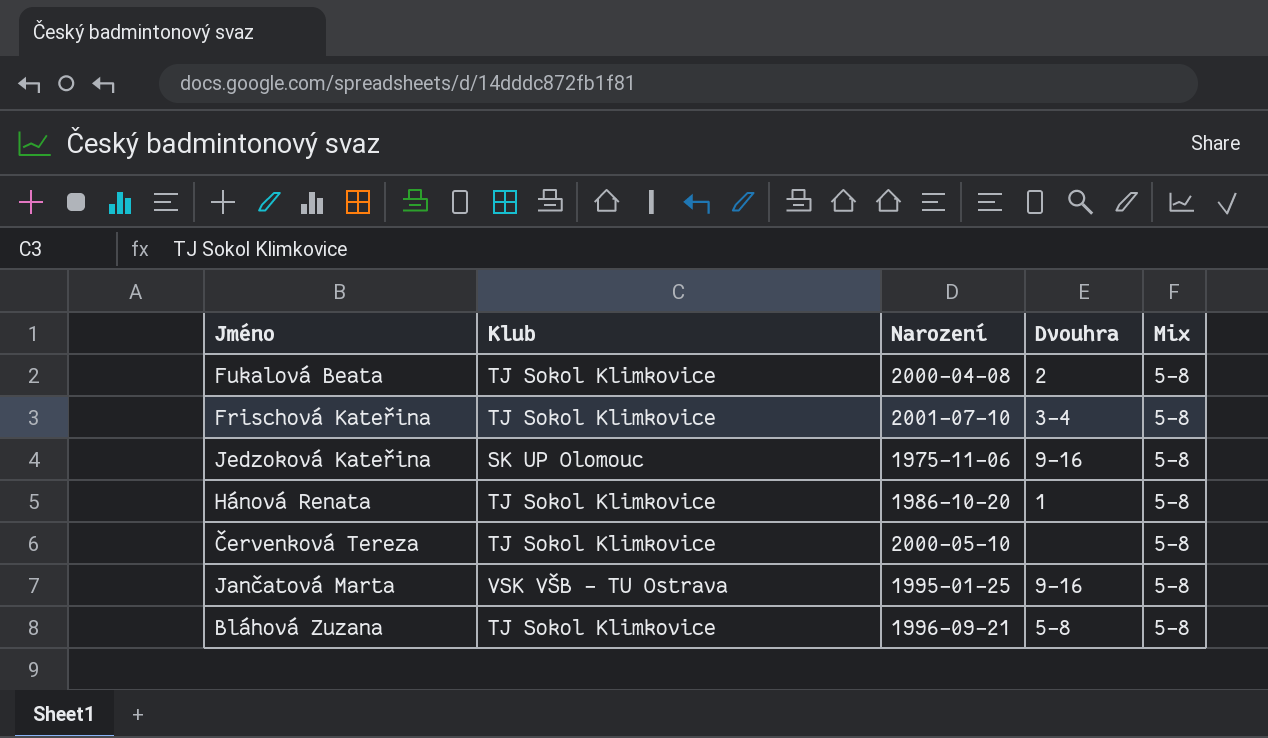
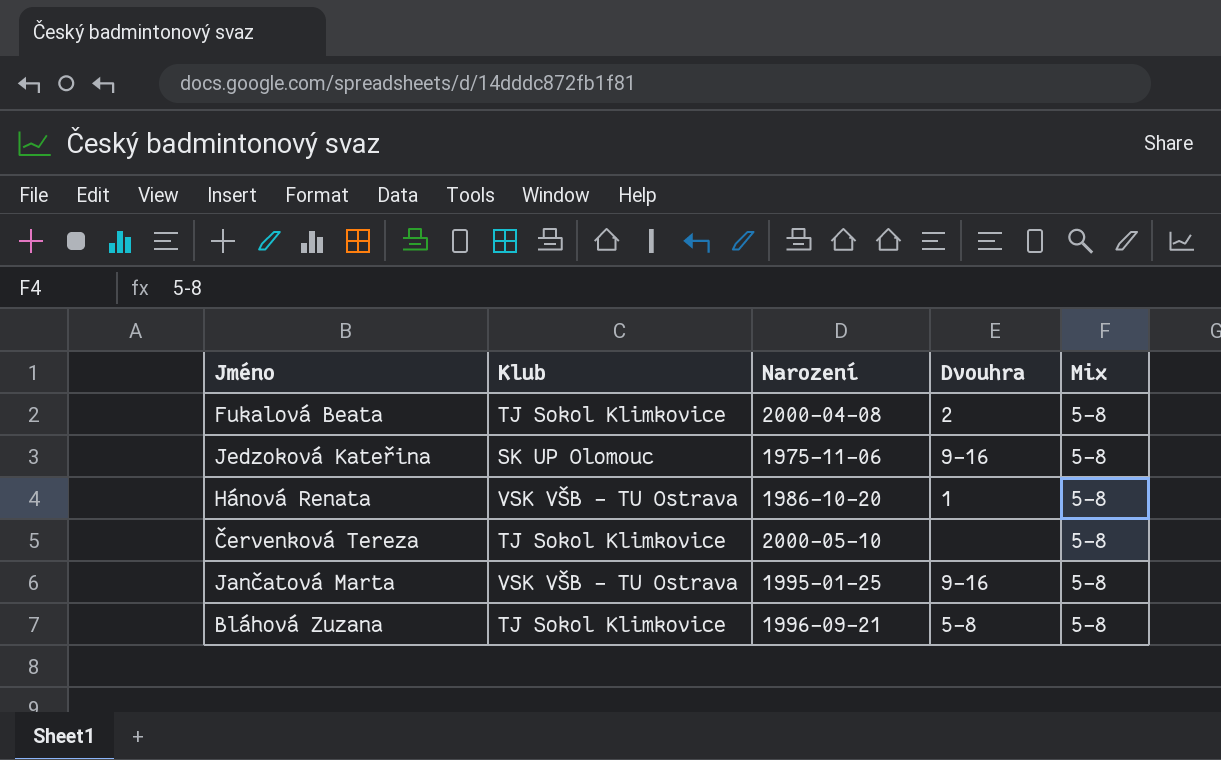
row Frischová Kateřina: TJ Sokol Klimkovice | 2001-07-10 | 3-4 | 5-8 -> none
Hánová Renata | Klub: TJ Sokol Klimkovice -> VSK VŠB - TU Ostrava

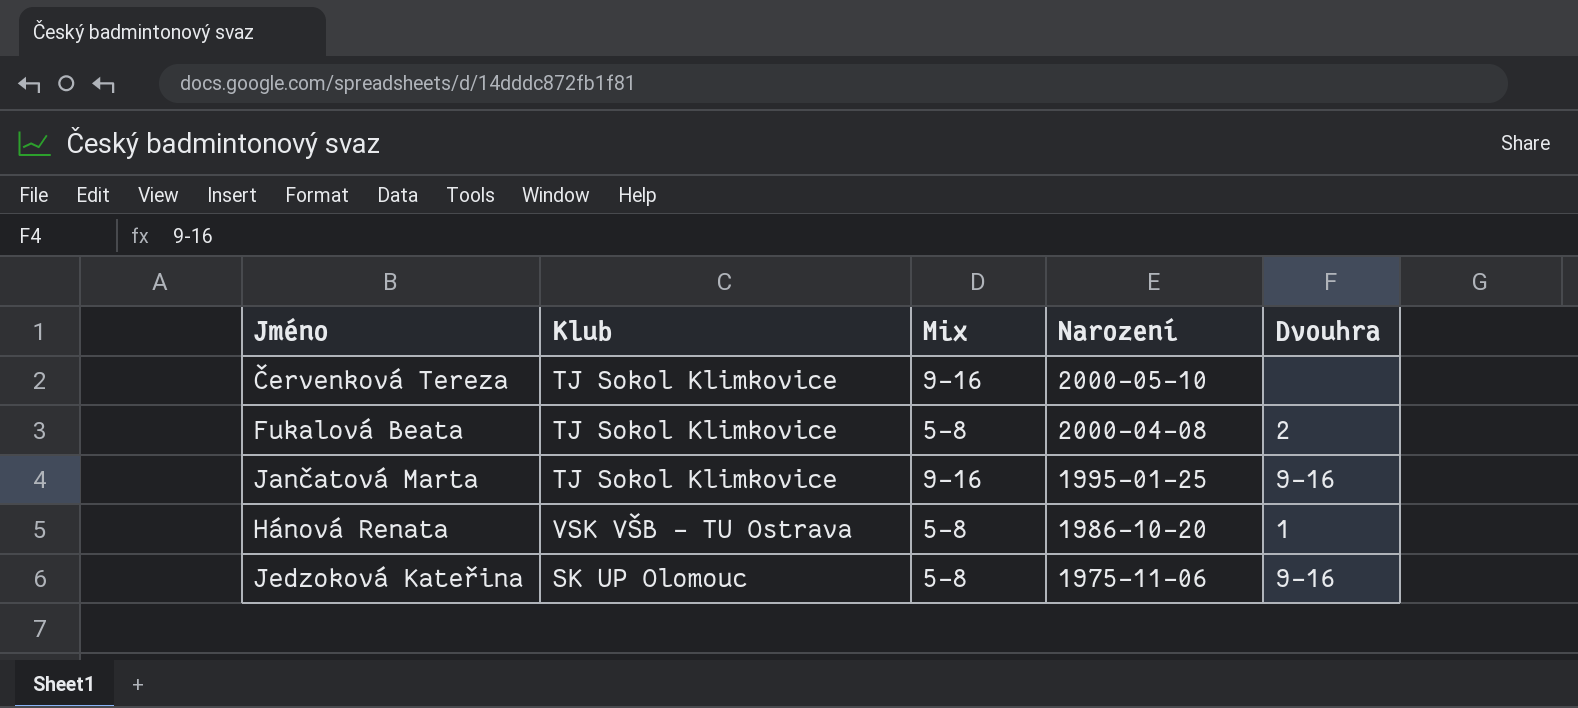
row order: none -> Narození descending
column Mix | position: 5 -> 3
row Bláhová Zuzana: TJ Sokol Klimkovice | 1996-09-21 | 5-8 | 5-8 -> none
Červenková Tereza | Mix: 5-8 -> 9-16
Jančatová Marta | Klub: VSK VŠB - TU Ostrava -> TJ Sokol Klimkovice
Jančatová Marta | Mix: 5-8 -> 9-16

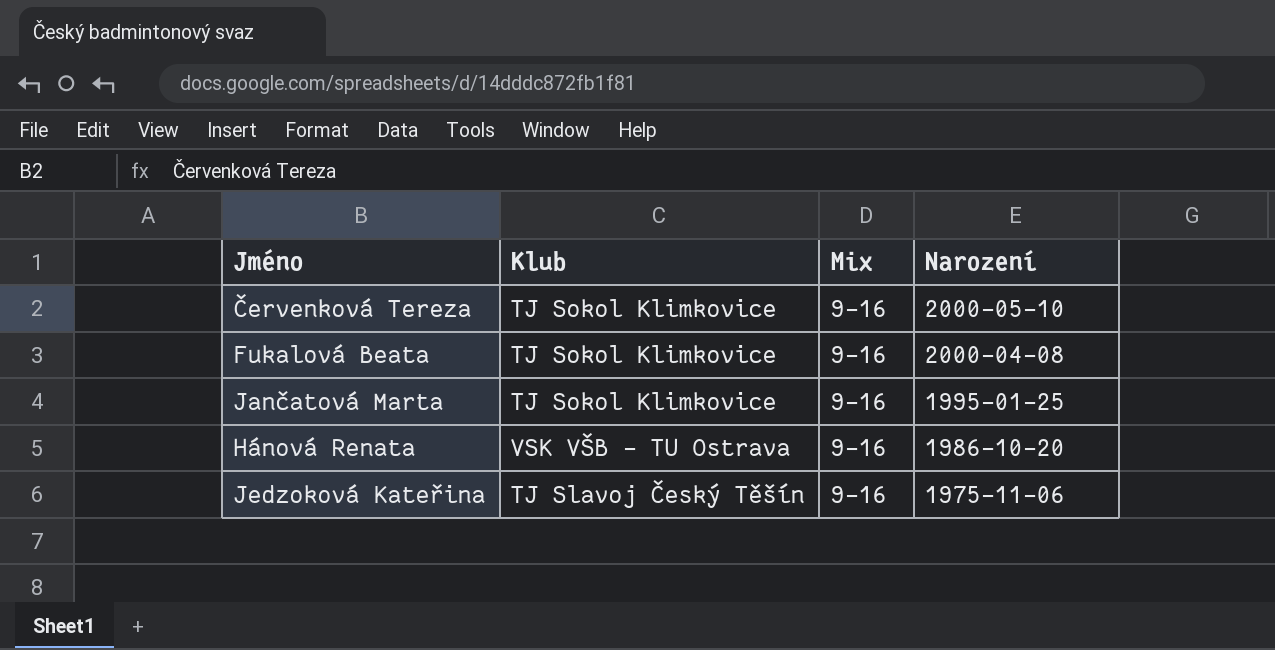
column Dvouhra | position: 5 -> none
Fukalová Beata | Mix: 5-8 -> 9-16
Hánová Renata | Mix: 5-8 -> 9-16
Jedzoková Kateřina | Klub: SK UP Olomouc -> TJ Slavoj Český Těšín
Jedzoková Kateřina | Mix: 5-8 -> 9-16

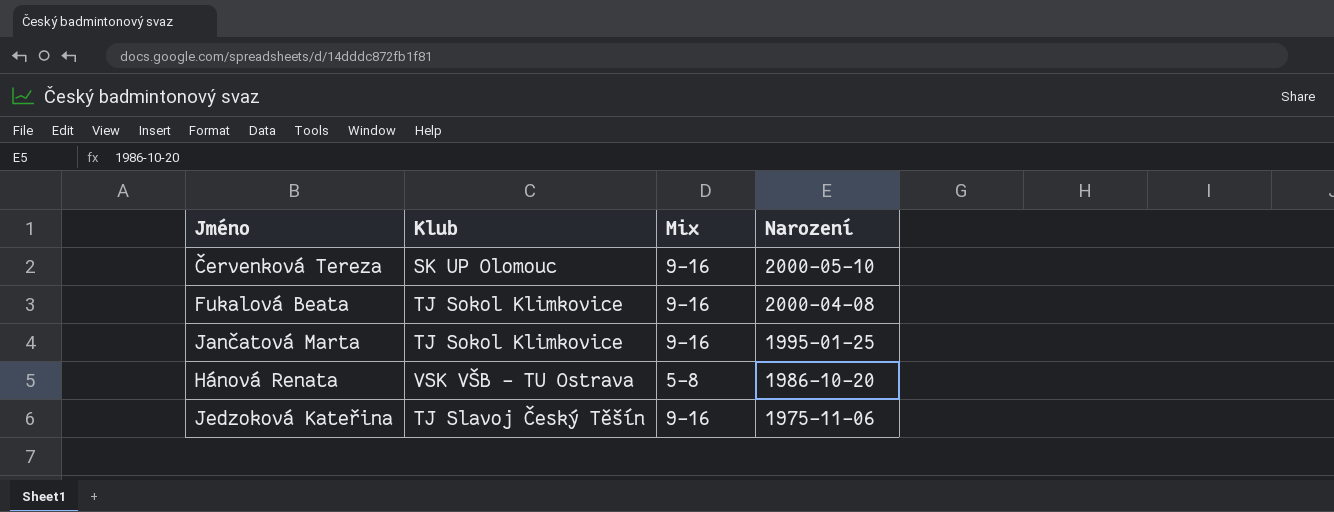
Červenková Tereza | Klub: TJ Sokol Klimkovice -> SK UP Olomouc
Hánová Renata | Mix: 9-16 -> 5-8

